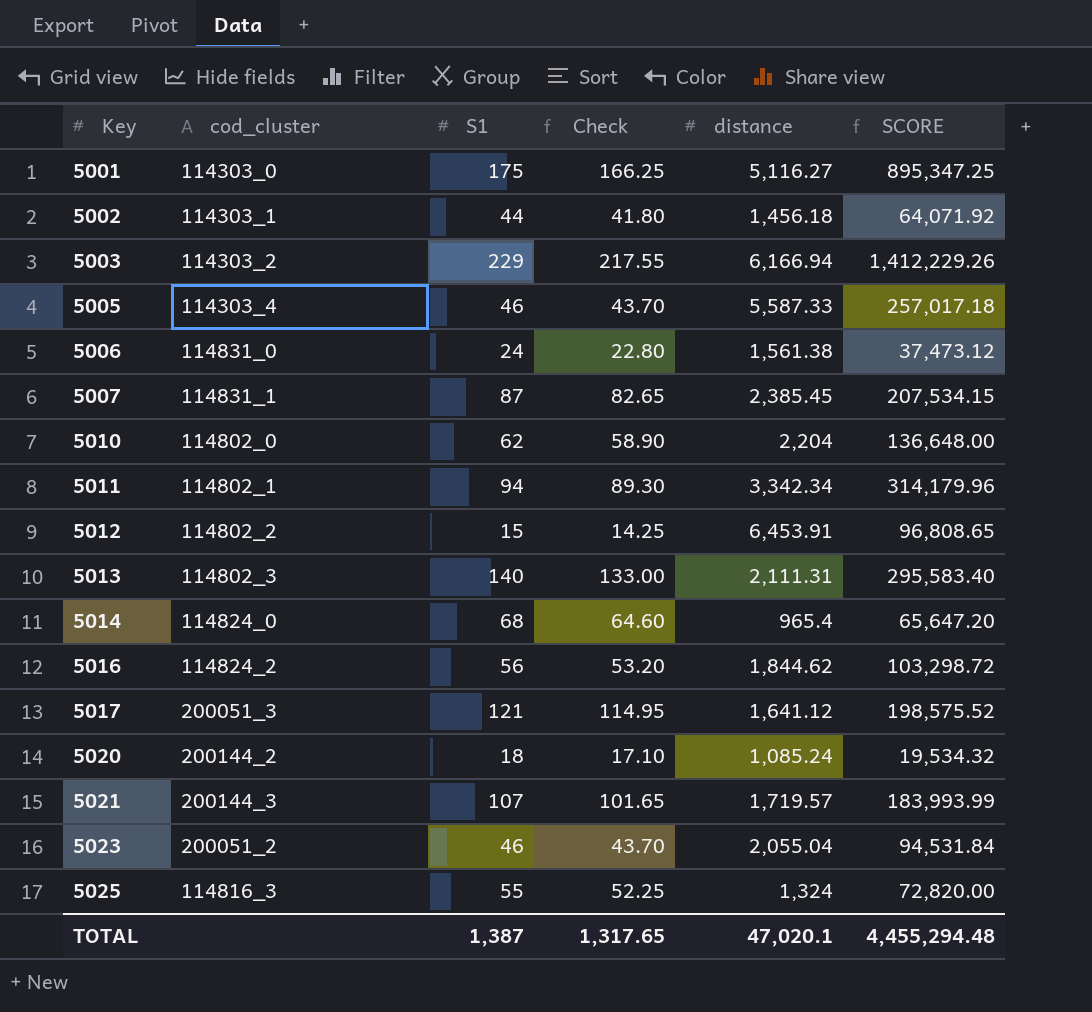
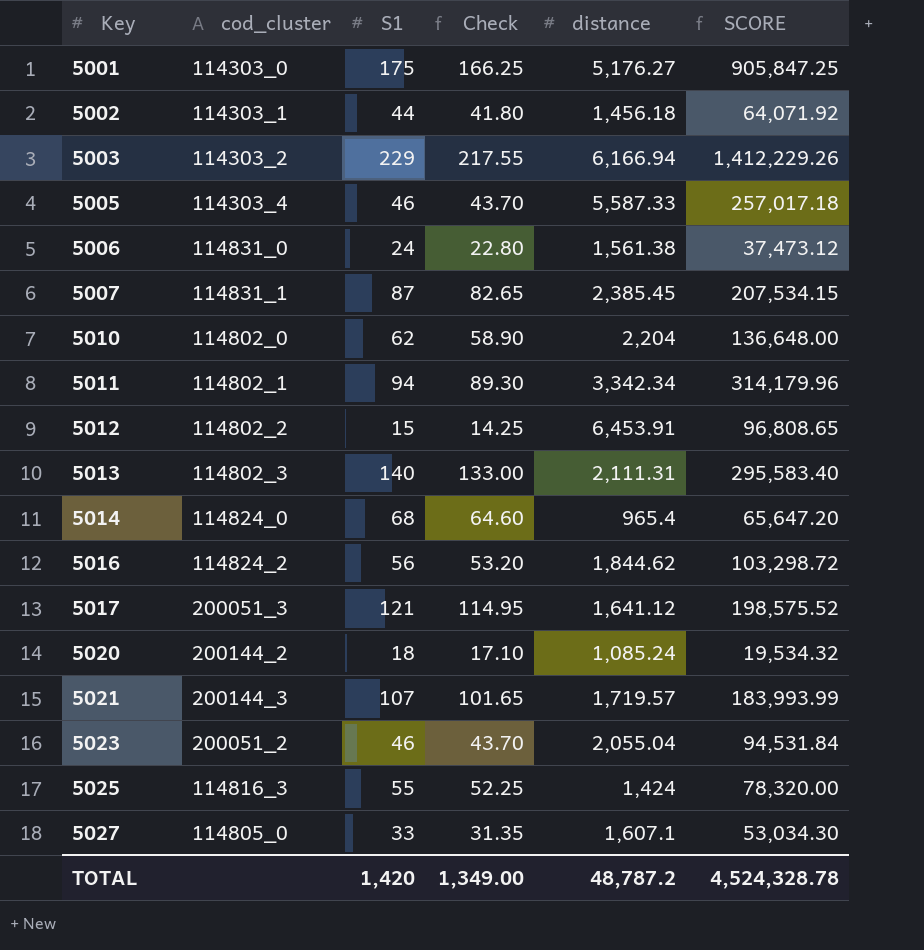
5001 | distance: 5,116.27 -> 5,176.27
5001 | SCORE: 895,347.25 -> 905,847.25
5025 | distance: 1,324 -> 1,424
5025 | SCORE: 72,820.00 -> 78,320.00
row 5027: none -> 114805_0 | 33 | 31.35 | 1,607.1 | 53,034.30
TOTAL | S1: 1,387 -> 1,420
TOTAL | Check: 1,317.65 -> 1,349.00
TOTAL | distance: 47,020.1 -> 48,787.2
TOTAL | SCORE: 4,455,294.48 -> 4,524,328.78

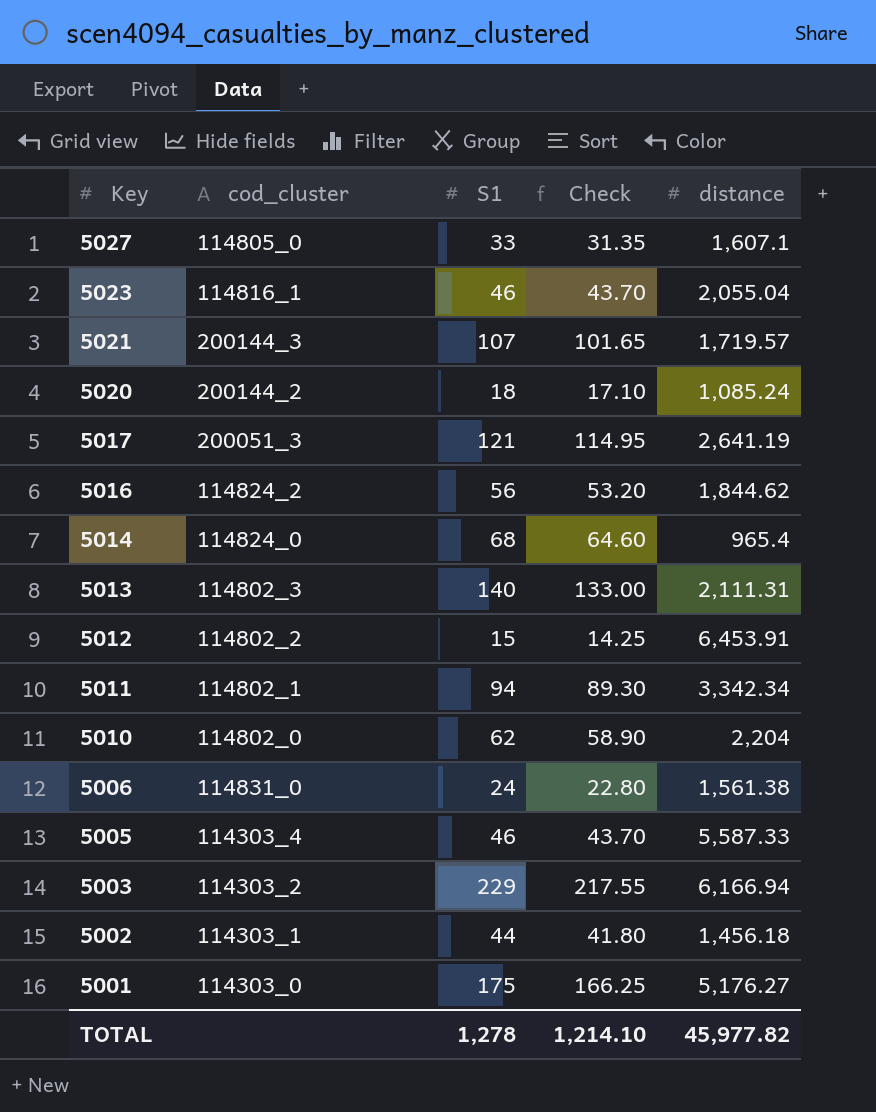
row order: Key ascending -> Key descending
column SCORE | formula: [S1] * [distance] -> none
row 5007: 114831_1 | 87 | 82.65 | 2,385.45 | 207,534.15 -> none
row 5025: 114816_3 | 55 | 52.25 | 1,424 | 78,320.00 -> none
5023 | cod_cluster: 200051_2 -> 114816_1
5017 | distance: 1,641.12 -> 2,641.19
TOTAL | S1: 1,420 -> 1,278
TOTAL | Check: 1,349.00 -> 1,214.10
TOTAL | distance: 48,787.2 -> 45,977.82

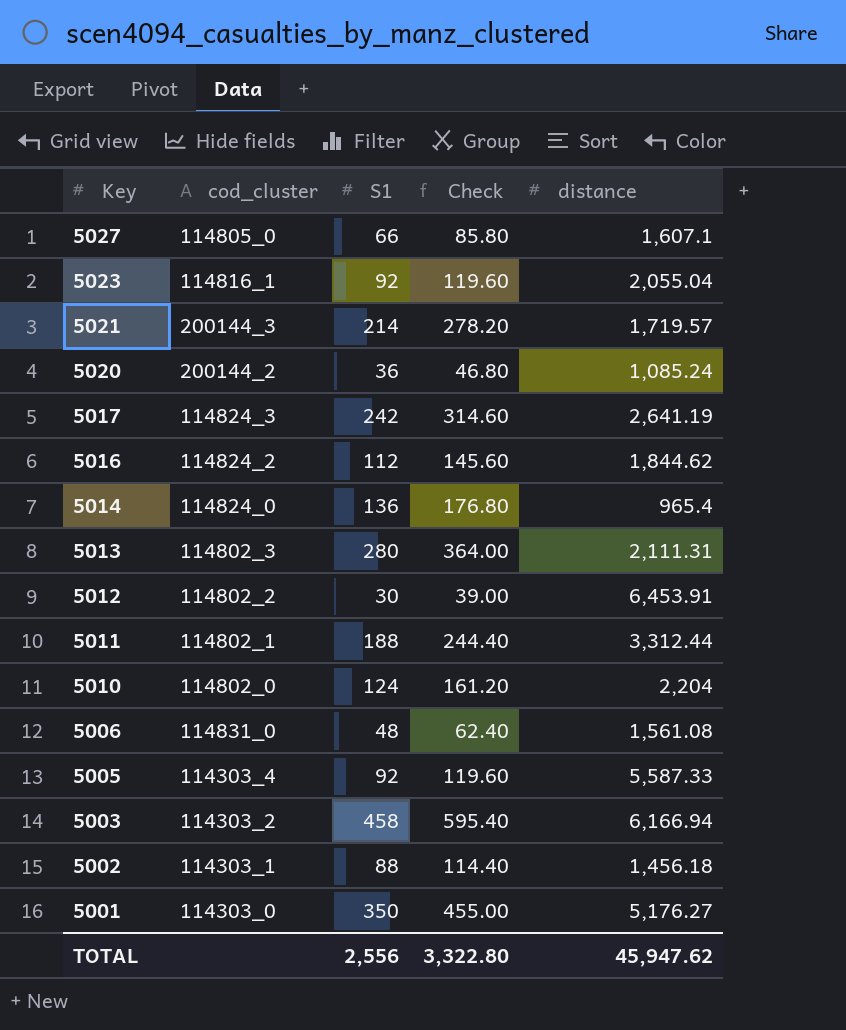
column Check | formula: [S1] * 0.95 -> [S1] * 1.3
5027 | S1: 33 -> 66
5023 | S1: 46 -> 92
5021 | S1: 107 -> 214
5020 | S1: 18 -> 36
5017 | cod_cluster: 200051_3 -> 114824_3
5017 | S1: 121 -> 242
5016 | S1: 56 -> 112
5014 | S1: 68 -> 136
5013 | S1: 140 -> 280
5012 | S1: 15 -> 30
5011 | S1: 94 -> 188
5011 | distance: 3,342.34 -> 3,312.44
5010 | S1: 62 -> 124
5006 | S1: 24 -> 48
5006 | distance: 1,561.38 -> 1,561.08
5005 | S1: 46 -> 92
5003 | S1: 229 -> 458
5002 | S1: 44 -> 88
5001 | S1: 175 -> 350
TOTAL | S1: 1,278 -> 2,556
TOTAL | Check: 1,214.10 -> 3,322.80
TOTAL | distance: 45,977.82 -> 45,947.62

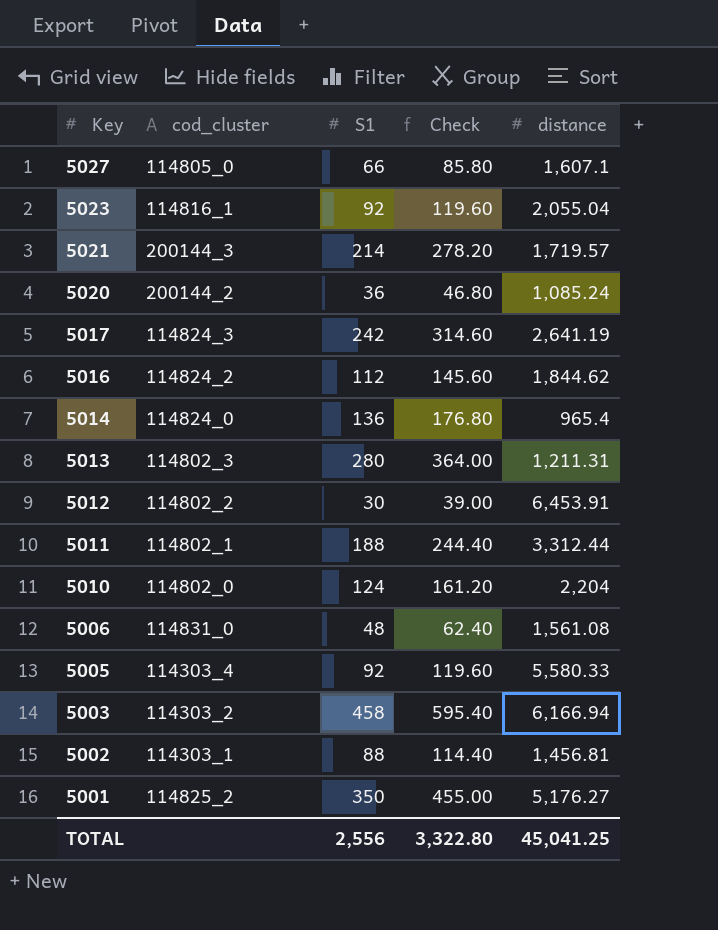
5013 | distance: 2,111.31 -> 1,211.31
5005 | distance: 5,587.33 -> 5,580.33
5002 | distance: 1,456.18 -> 1,456.81
5001 | cod_cluster: 114303_0 -> 114825_2
TOTAL | distance: 45,947.62 -> 45,041.25

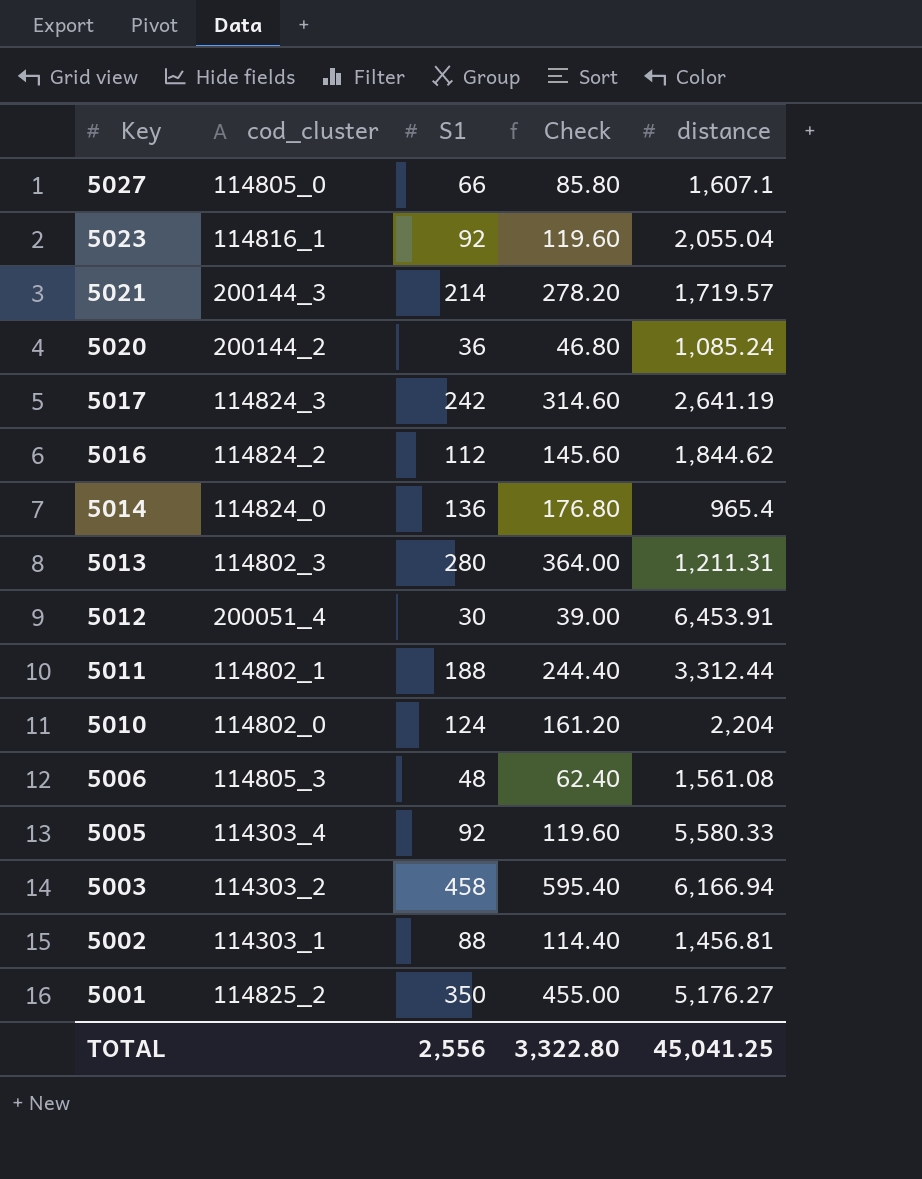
5012 | cod_cluster: 114802_2 -> 200051_4
5006 | cod_cluster: 114831_0 -> 114805_3

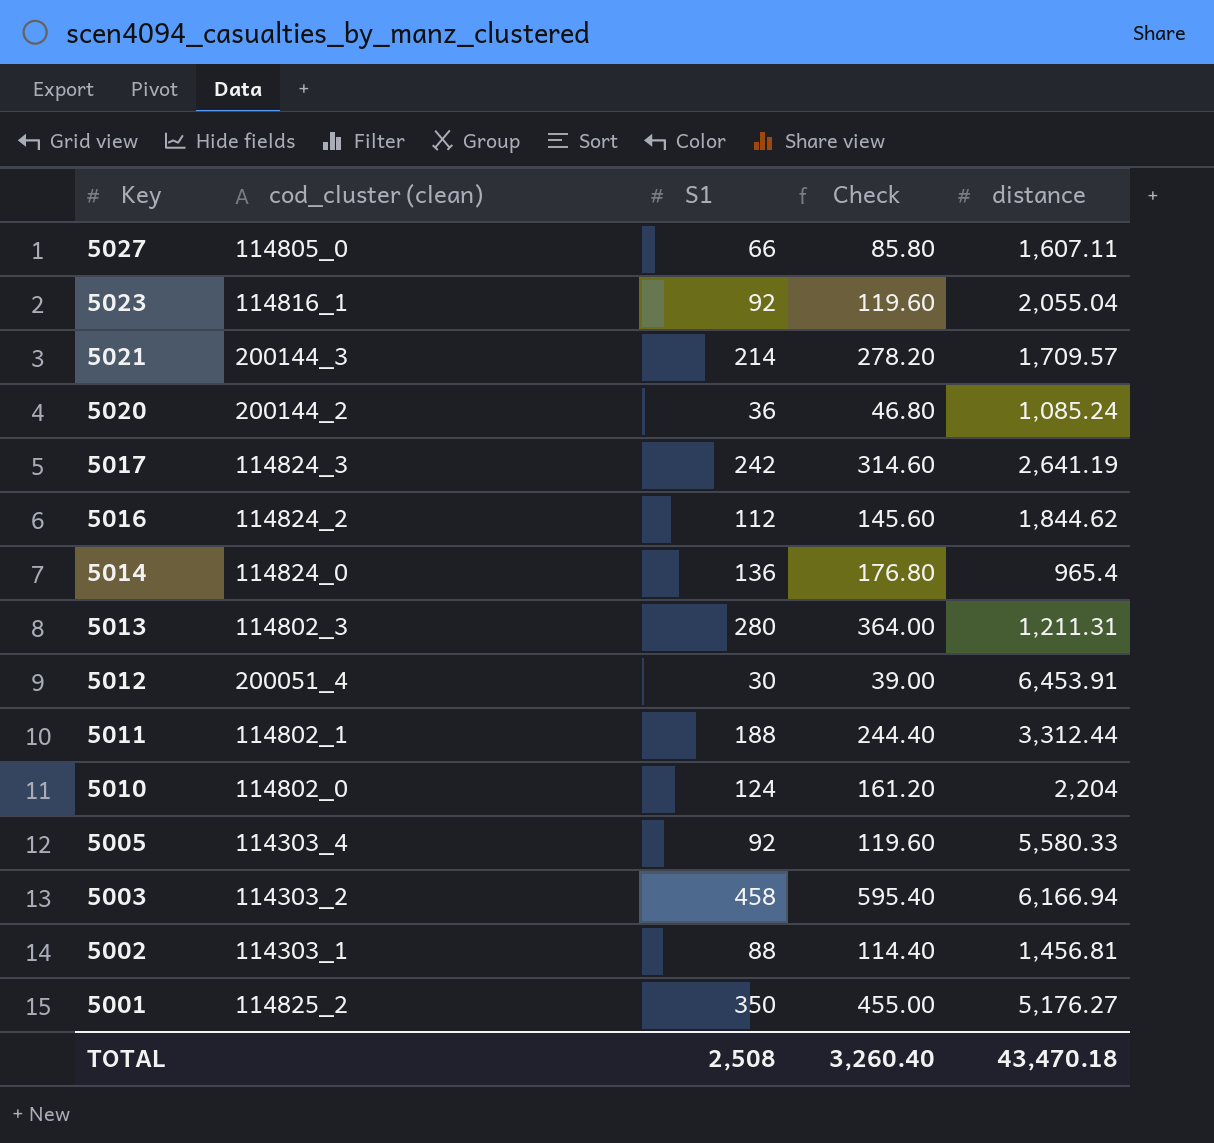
column name: cod_cluster -> cod_cluster (clean)
row 5006: 114805_3 | 48 | 62.40 | 1,561.08 -> none
5027 | distance: 1,607.1 -> 1,607.11
5021 | distance: 1,719.57 -> 1,709.57
TOTAL | S1: 2,556 -> 2,508
TOTAL | Check: 3,322.80 -> 3,260.40
TOTAL | distance: 45,041.25 -> 43,470.18

